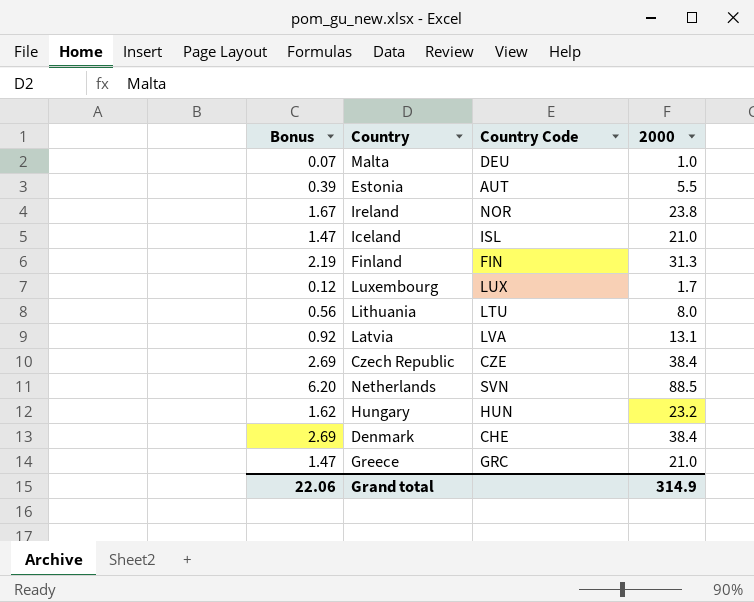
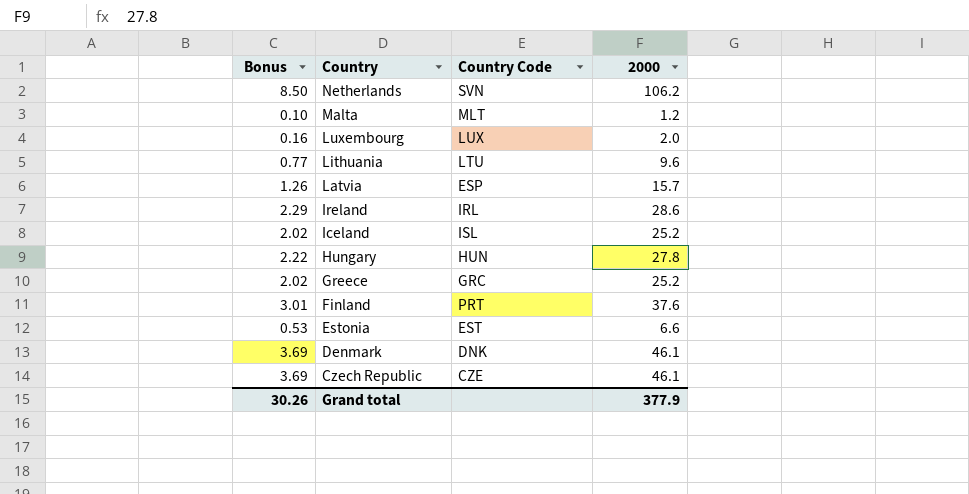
row order: none -> Country descending
column Bonus | formula: [2000] * 0.07 -> [2000] * 0.08
Netherlands | 2000: 88.5 -> 106.2
Malta | Country Code: DEU -> MLT
Malta | 2000: 1.0 -> 1.2
Luxembourg | 2000: 1.7 -> 2.0
Lithuania | 2000: 8.0 -> 9.6
Latvia | Country Code: LVA -> ESP
Latvia | 2000: 13.1 -> 15.7
Ireland | Country Code: NOR -> IRL
Ireland | 2000: 23.8 -> 28.6
Iceland | 2000: 21.0 -> 25.2
Hungary | 2000: 23.2 -> 27.8
Greece | 2000: 21.0 -> 25.2
Finland | Country Code: FIN -> PRT
Finland | 2000: 31.3 -> 37.6
Estonia | Country Code: AUT -> EST
Estonia | 2000: 5.5 -> 6.6
Denmark | Country Code: CHE -> DNK
Denmark | 2000: 38.4 -> 46.1
Czech Republic | 2000: 38.4 -> 46.1
Grand total | Bonus: 22.06 -> 30.26
Grand total | 2000: 314.9 -> 377.9

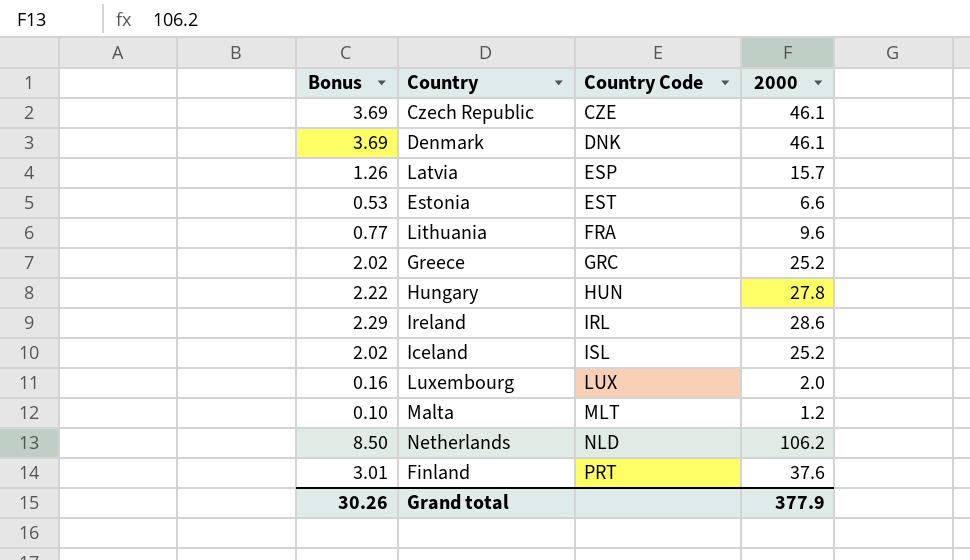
row order: Country descending -> Country Code ascending
Lithuania | Country Code: LTU -> FRA
Netherlands | Country Code: SVN -> NLD

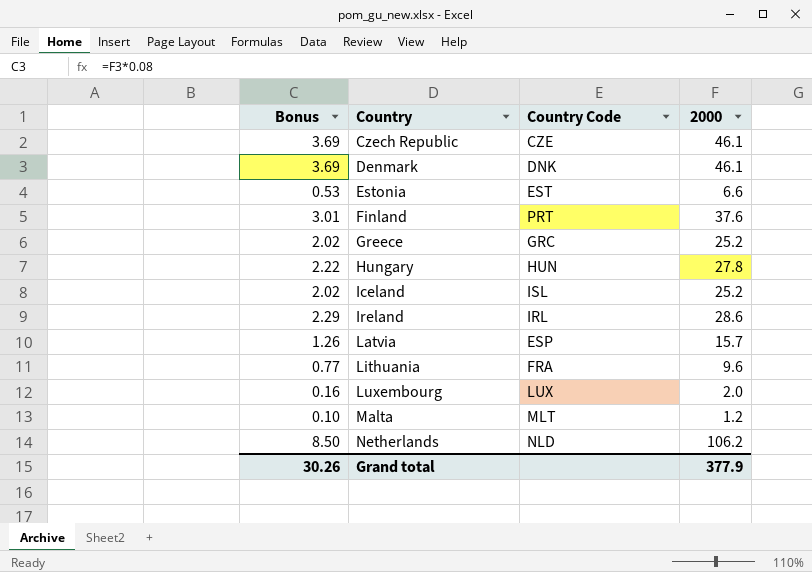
row order: Country Code ascending -> Country ascending

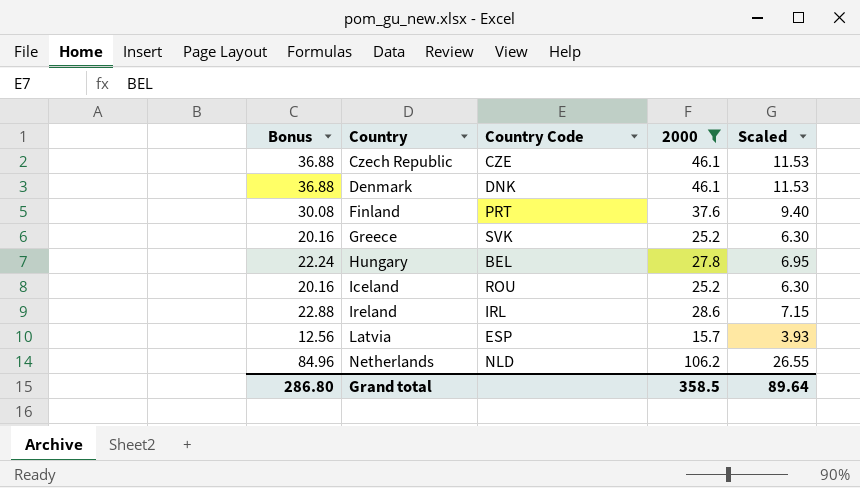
filter: none -> 2000 >= 15.7
column Bonus | formula: [2000] * 0.08 -> [2000] * 0.8
column Scaled | formula: none -> [2000] * 0.25
Greece | Country Code: GRC -> SVK
Hungary | Country Code: HUN -> BEL
Iceland | Country Code: ISL -> ROU
Grand total | Bonus: 30.26 -> 286.80
Grand total | 2000: 377.9 -> 358.5

